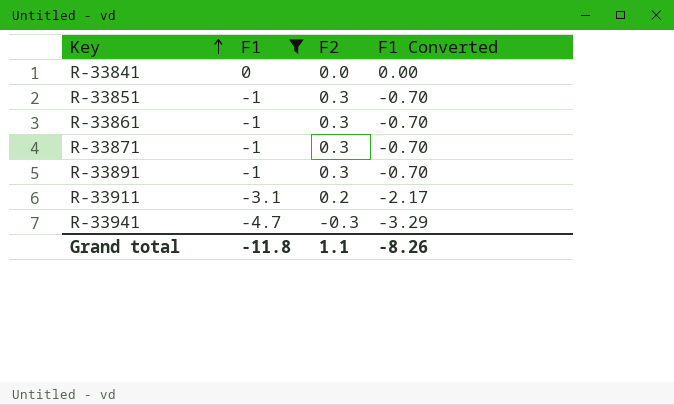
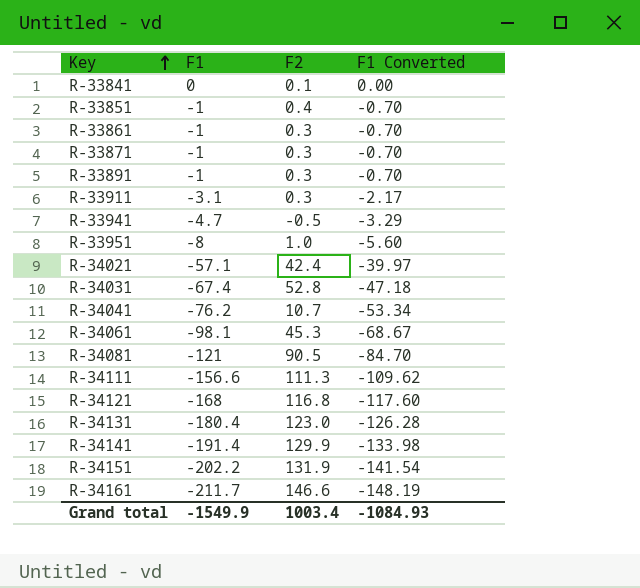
filter: F1 >= -4.7 -> none
R-33841 | F2: 0.0 -> 0.1
R-33851 | F2: 0.3 -> 0.4
R-33911 | F2: 0.2 -> 0.3
R-33941 | F2: -0.3 -> -0.5
Grand total | F1: -11.8 -> -1549.9
Grand total | F2: 1.1 -> 1003.4
Grand total | F1 Converted: -8.26 -> -1084.93

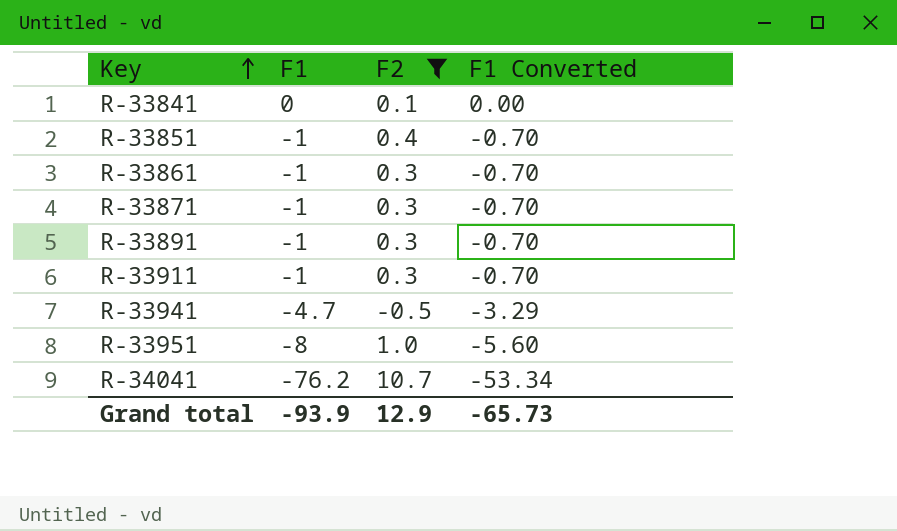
filter: none -> F2 <= 10.7
R-33911 | F1: -3.1 -> -1
R-33911 | F1 Converted: -2.17 -> -0.70
Grand total | F1: -1549.9 -> -93.9
Grand total | F2: 1003.4 -> 12.9
Grand total | F1 Converted: -1084.93 -> -65.73

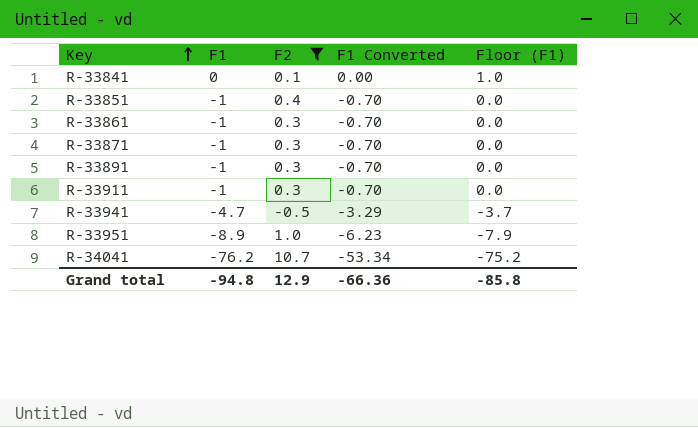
column Floor (F1) | formula: none -> [F1] + 1
R-33951 | F1: -8 -> -8.9
R-33951 | F1 Converted: -5.60 -> -6.23
Grand total | F1: -93.9 -> -94.8
Grand total | F1 Converted: -65.73 -> -66.36

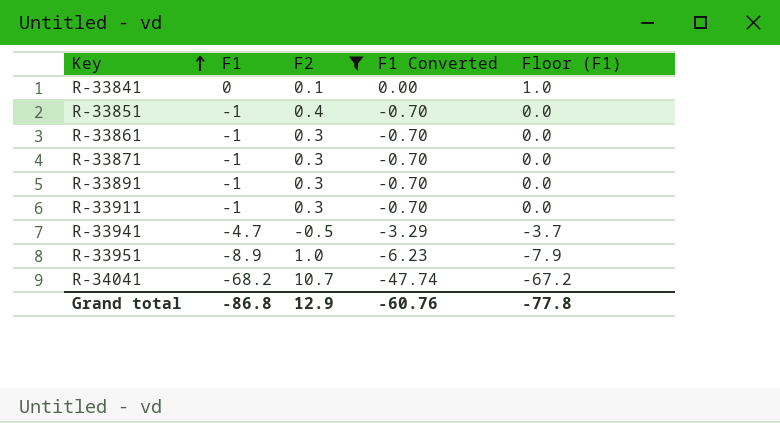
R-34041 | F1: -76.2 -> -68.2
R-34041 | F1 Converted: -53.34 -> -47.74
R-34041 | Floor (F1): -75.2 -> -67.2
Grand total | F1: -94.8 -> -86.8
Grand total | F1 Converted: -66.36 -> -60.76
Grand total | Floor (F1): -85.8 -> -77.8

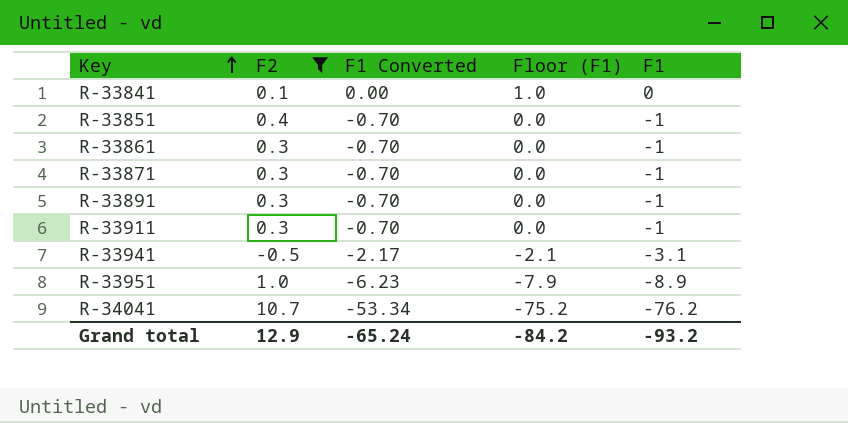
column F1 | position: 2 -> 5
R-33941 | F1 Converted: -3.29 -> -2.17
R-33941 | Floor (F1): -3.7 -> -2.1
R-33941 | F1: -4.7 -> -3.1
R-34041 | F1 Converted: -47.74 -> -53.34
R-34041 | Floor (F1): -67.2 -> -75.2
R-34041 | F1: -68.2 -> -76.2
Grand total | F1 Converted: -60.76 -> -65.24
Grand total | Floor (F1): -77.8 -> -84.2
Grand total | F1: -86.8 -> -93.2

